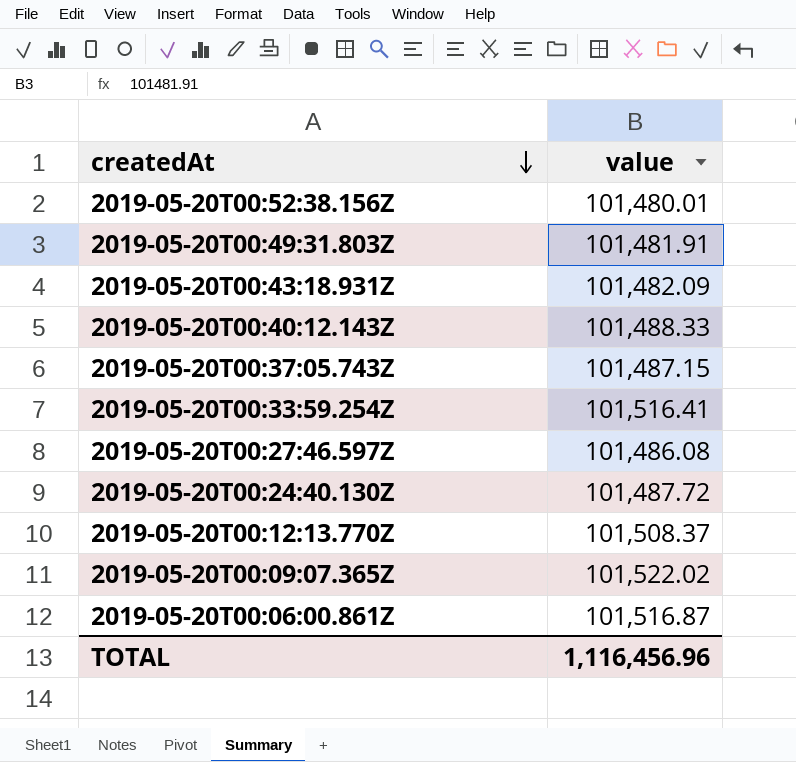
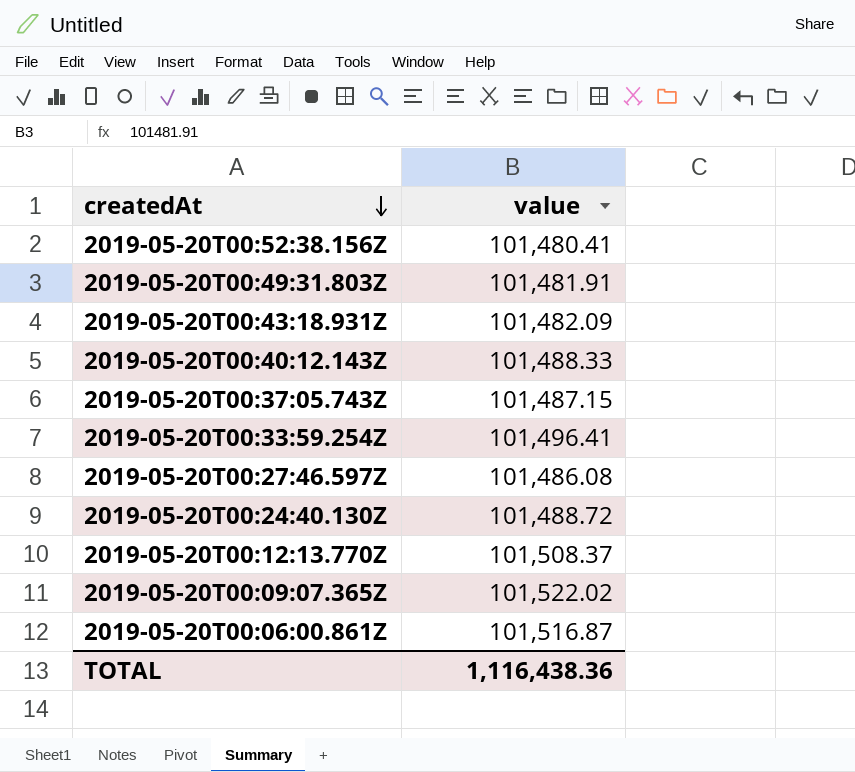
2019-05-20T00:52:38.156Z | value: 101,480.01 -> 101,480.41
2019-05-20T00:33:59.254Z | value: 101,516.41 -> 101,496.41
2019-05-20T00:24:40.130Z | value: 101,487.72 -> 101,488.72
TOTAL | value: 1,116,456.96 -> 1,116,438.36

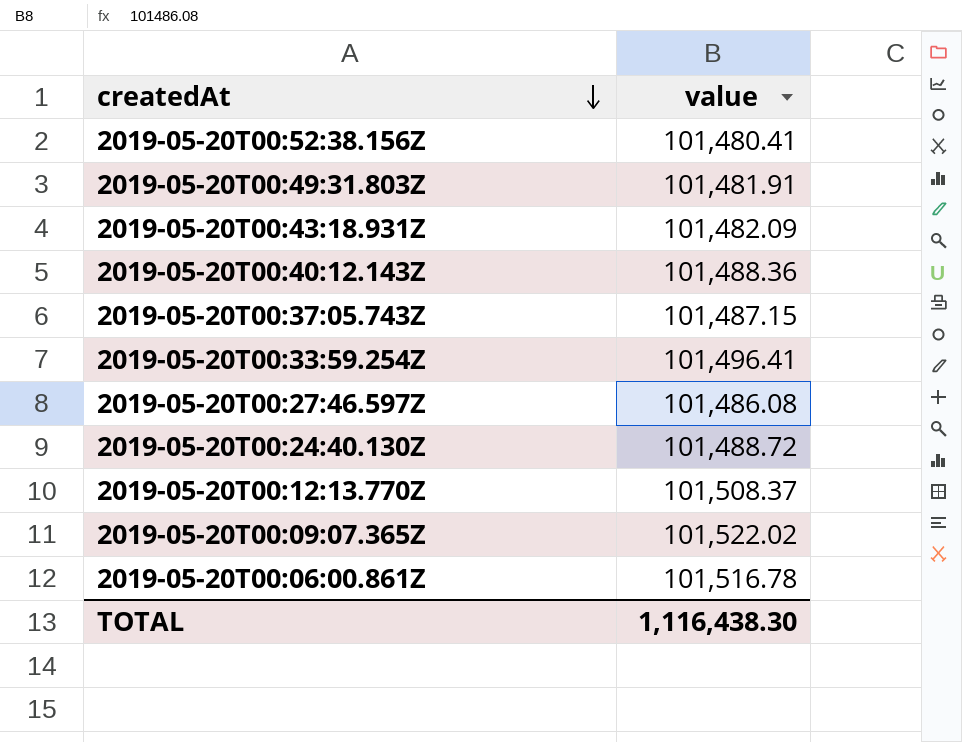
2019-05-20T00:40:12.143Z | value: 101,488.33 -> 101,488.36
2019-05-20T00:06:00.861Z | value: 101,516.87 -> 101,516.78
TOTAL | value: 1,116,438.36 -> 1,116,438.30

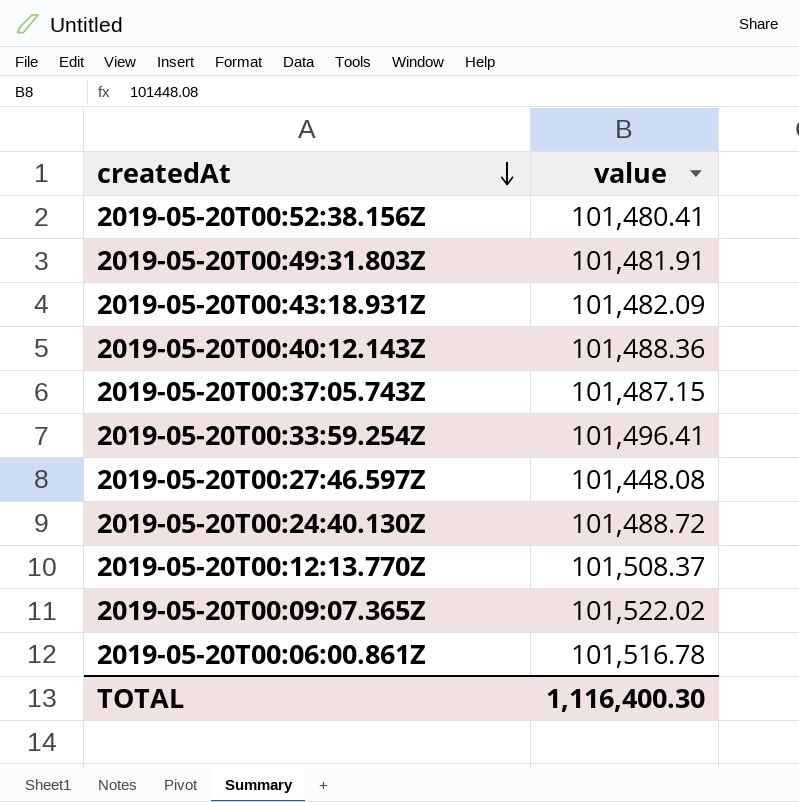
2019-05-20T00:27:46.597Z | value: 101,486.08 -> 101,448.08
TOTAL | value: 1,116,438.30 -> 1,116,400.30

